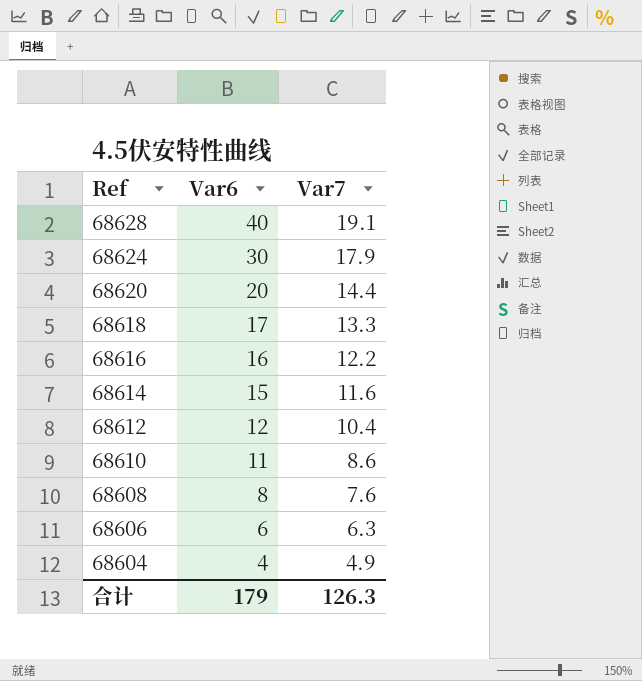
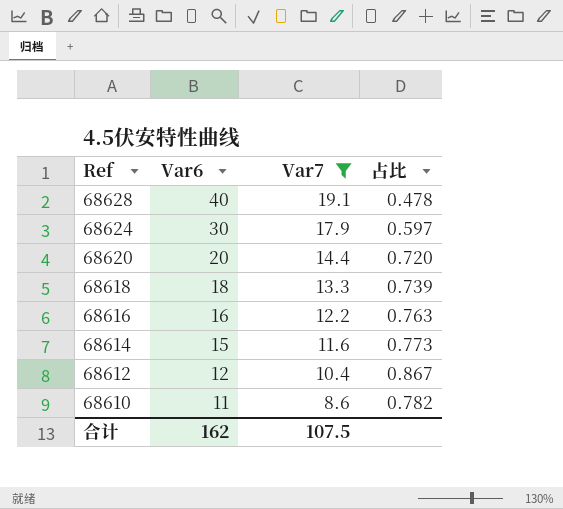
filter: none -> Var7 >= 8.6
column 占比 | formula: none -> [Var7] / [Var6]
68618 | Var6: 17 -> 18
合计 | Var6: 179 -> 162
合计 | Var7: 126.3 -> 107.5

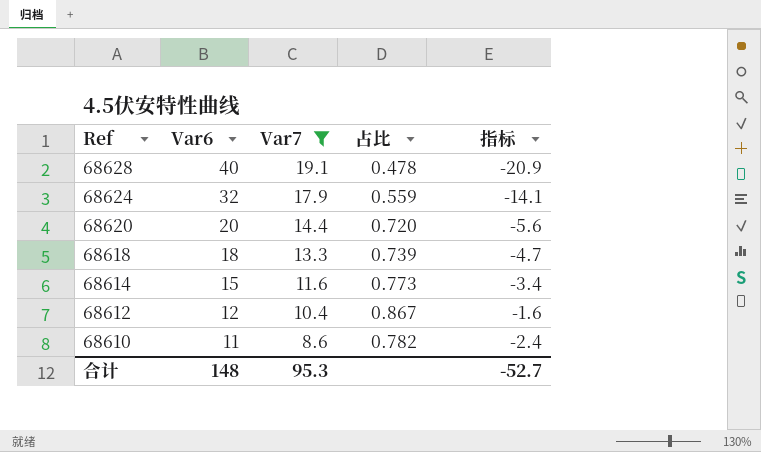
column 指标 | formula: none -> [Var7] - [Var6]
row 68616: 16 | 12.2 | 0.763 -> none
68624 | Var6: 30 -> 32
68624 | 占比: 0.597 -> 0.559
合计 | Var6: 162 -> 148
合计 | Var7: 107.5 -> 95.3

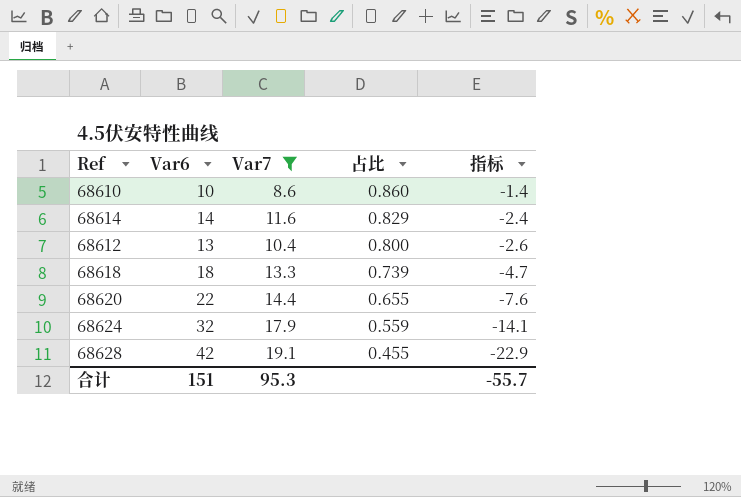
row order: Ref descending -> 占比 descending
68610 | Var6: 11 -> 10
68610 | 占比: 0.782 -> 0.860
68610 | 指标: -2.4 -> -1.4
68614 | Var6: 15 -> 14
68614 | 占比: 0.773 -> 0.829
68614 | 指标: -3.4 -> -2.4
68612 | Var6: 12 -> 13
68612 | 占比: 0.867 -> 0.800
68612 | 指标: -1.6 -> -2.6
68620 | Var6: 20 -> 22
68620 | 占比: 0.720 -> 0.655
68620 | 指标: -5.6 -> -7.6
68628 | Var6: 40 -> 42
68628 | 占比: 0.478 -> 0.455
68628 | 指标: -20.9 -> -22.9
合计 | Var6: 148 -> 151
合计 | 指标: -52.7 -> -55.7

